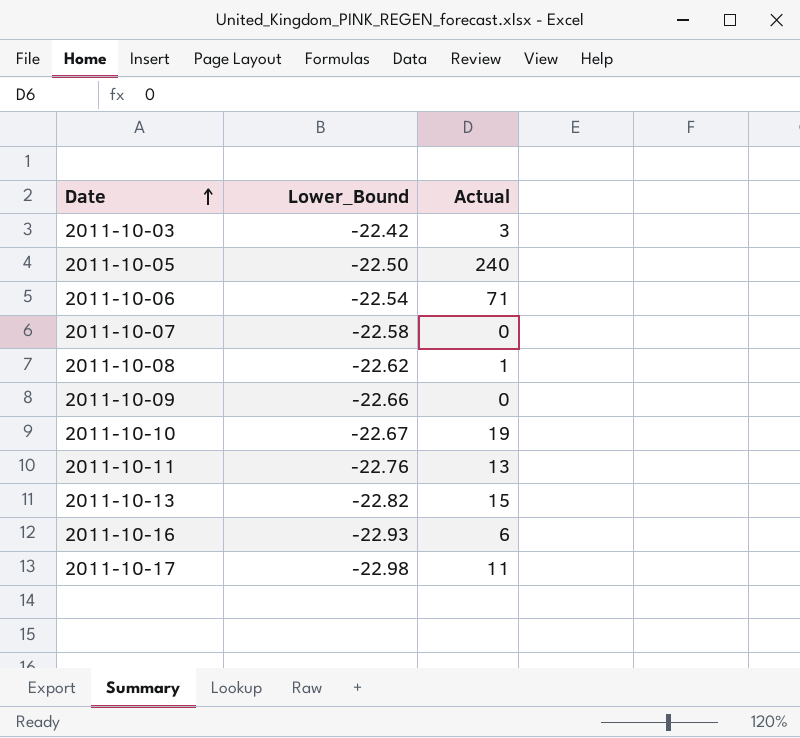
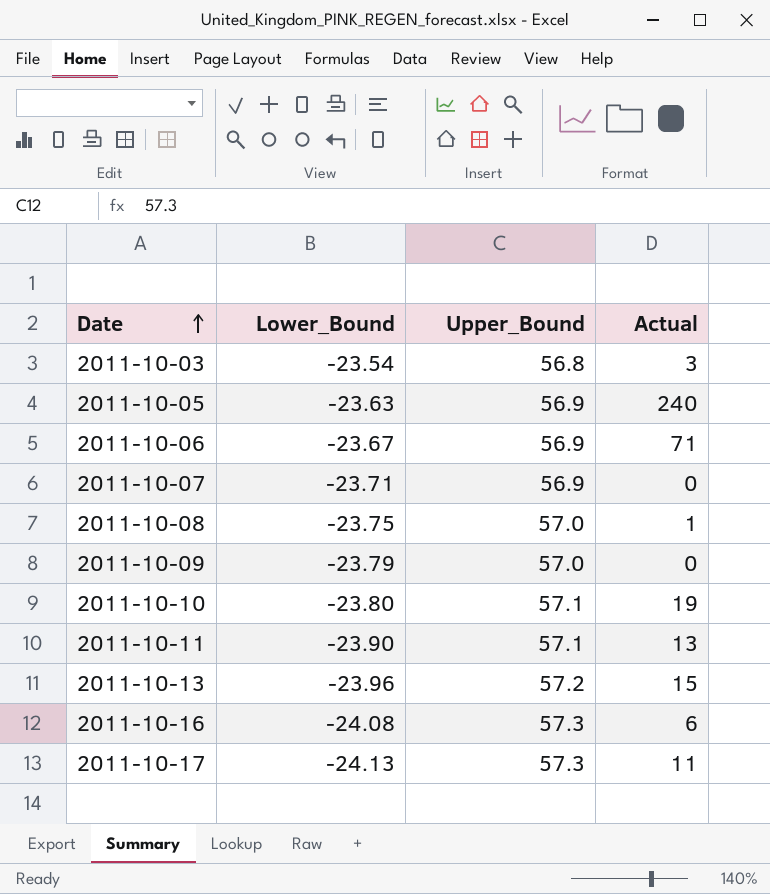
column Upper_Bound | position: none -> 3
2011-10-03 | Lower_Bound: -22.42 -> -23.54
2011-10-05 | Lower_Bound: -22.50 -> -23.63
2011-10-06 | Lower_Bound: -22.54 -> -23.67
2011-10-07 | Lower_Bound: -22.58 -> -23.71
2011-10-08 | Lower_Bound: -22.62 -> -23.75
2011-10-09 | Lower_Bound: -22.66 -> -23.79
2011-10-10 | Lower_Bound: -22.67 -> -23.80
2011-10-11 | Lower_Bound: -22.76 -> -23.90
2011-10-13 | Lower_Bound: -22.82 -> -23.96
2011-10-16 | Lower_Bound: -22.93 -> -24.08
2011-10-17 | Lower_Bound: -22.98 -> -24.13

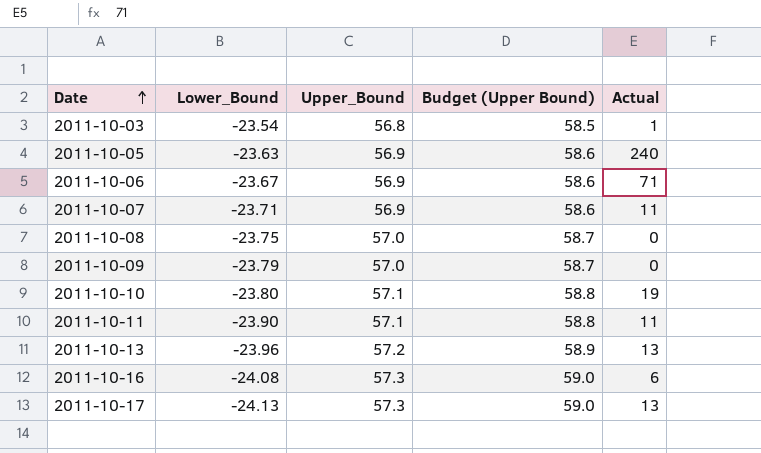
column Budget (Upper Bound) | formula: none -> [Upper_Bound] * 1.03
2011-10-03 | Actual: 3 -> 1
2011-10-07 | Actual: 0 -> 11
2011-10-08 | Actual: 1 -> 0
2011-10-11 | Actual: 13 -> 11
2011-10-13 | Actual: 15 -> 13
2011-10-17 | Actual: 11 -> 13

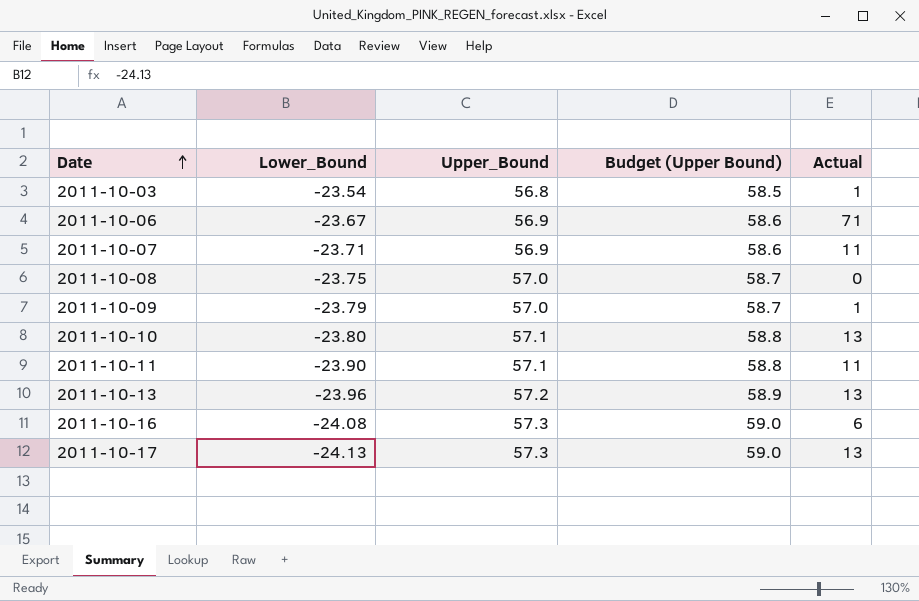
row 2011-10-05: -23.63 | 56.9 | 58.6 | 240 -> none
2011-10-09 | Actual: 0 -> 1
2011-10-10 | Actual: 19 -> 13

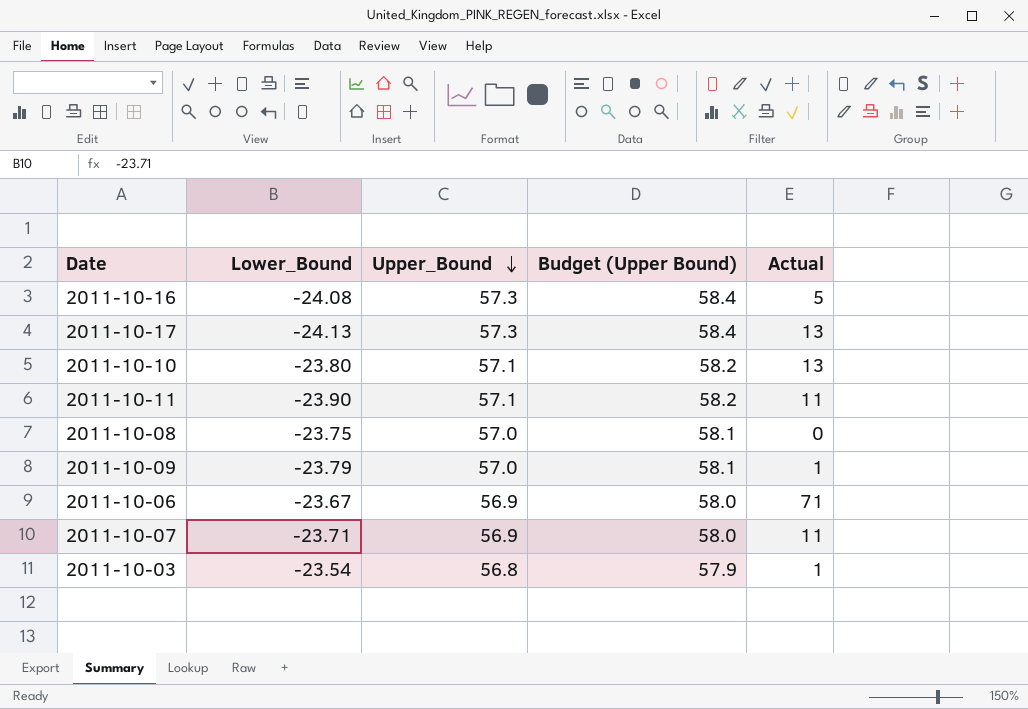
row order: Date ascending -> Upper_Bound descending
column Budget (Upper Bound) | formula: [Upper_Bound] * 1.03 -> [Upper_Bound] * 1.02
row 2011-10-13: -23.96 | 57.2 | 58.9 | 13 -> none
2011-10-16 | Actual: 6 -> 5

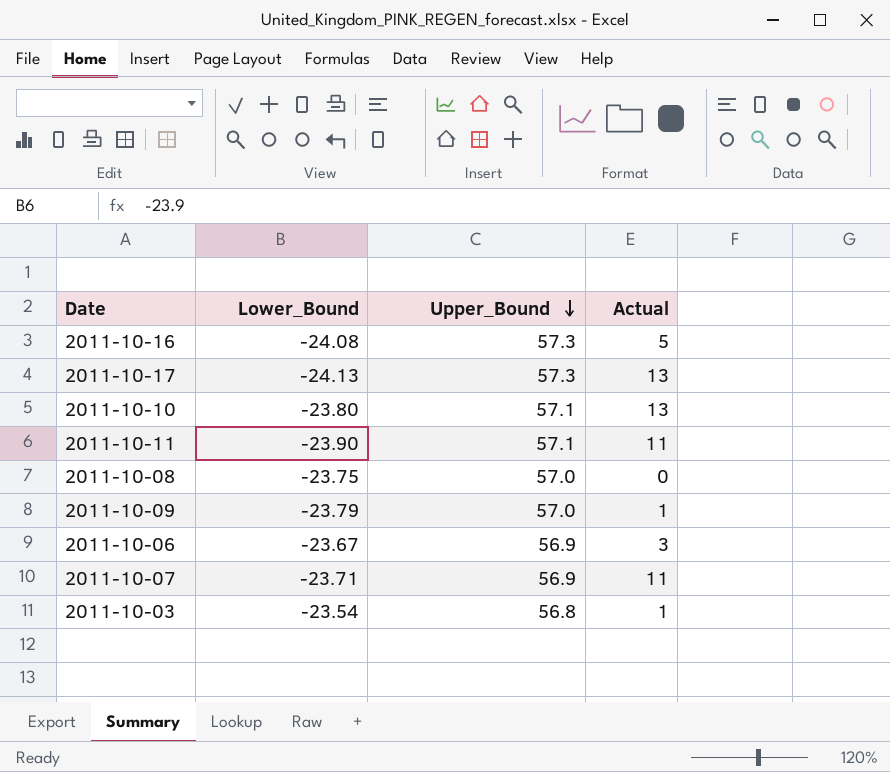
column Budget (Upper Bound) | formula: [Upper_Bound] * 1.02 -> none
2011-10-06 | Actual: 71 -> 3

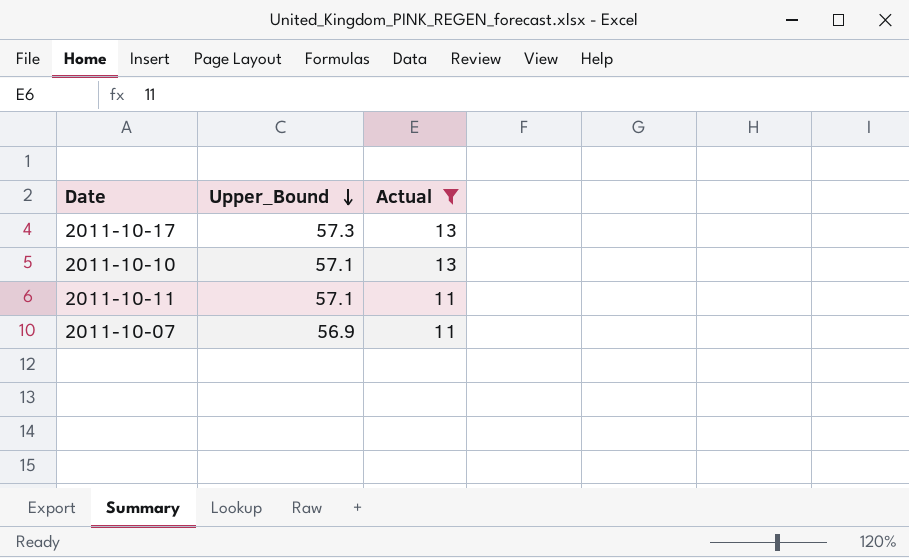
filter: none -> Actual >= 11
column Lower_Bound | position: 2 -> none

